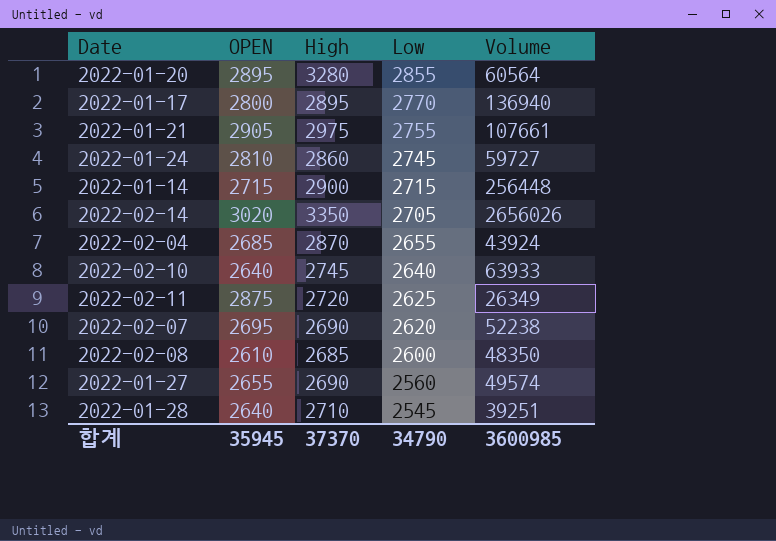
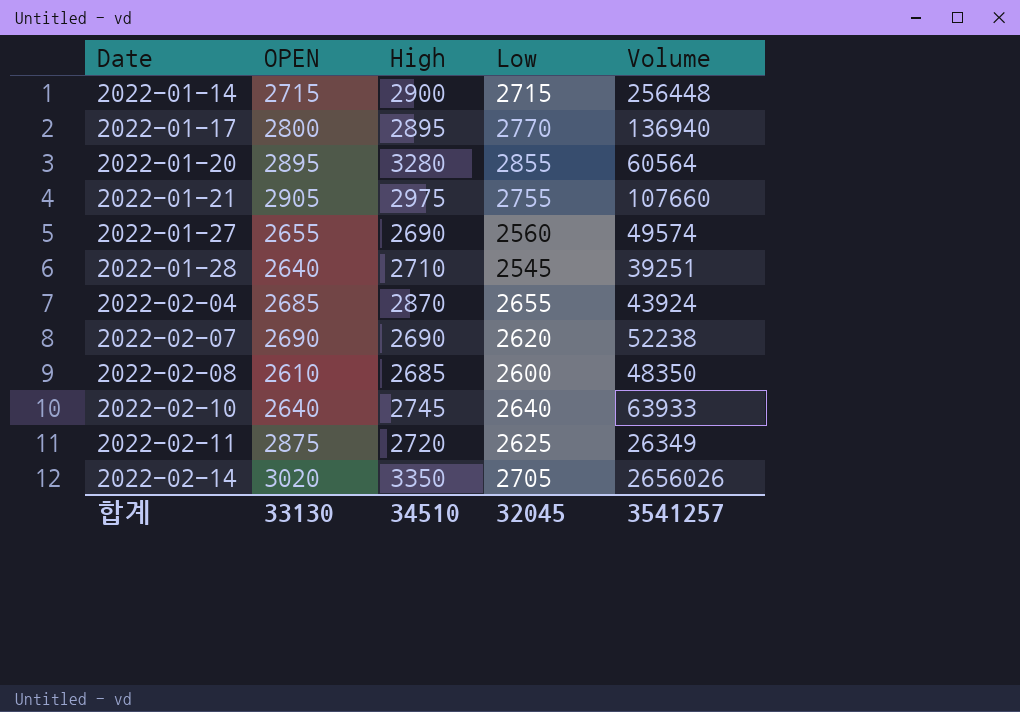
row order: Low descending -> Date ascending
row 2022-01-24: 2810 | 2860 | 2745 | 59727 -> none
2022-01-21 | Volume: 107661 -> 107660
2022-02-07 | OPEN: 2695 -> 2690
합계 | OPEN: 35945 -> 33130
합계 | High: 37370 -> 34510
합계 | Low: 34790 -> 32045
합계 | Volume: 3600985 -> 3541257

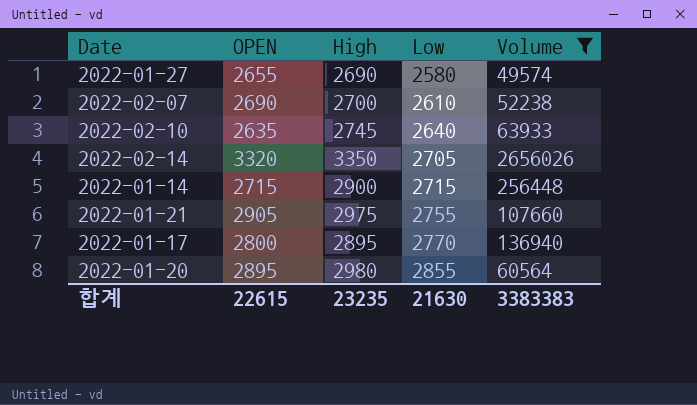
filter: none -> Volume >= 49574
row order: Date ascending -> Low ascending
2022-01-27 | Low: 2560 -> 2580
2022-02-07 | High: 2690 -> 2700
2022-02-07 | Low: 2620 -> 2610
2022-02-10 | OPEN: 2640 -> 2635
2022-02-14 | OPEN: 3020 -> 3320
2022-01-20 | High: 3280 -> 2980
합계 | OPEN: 33130 -> 22615
합계 | High: 34510 -> 23235
합계 | Low: 32045 -> 21630
합계 | Volume: 3541257 -> 3383383

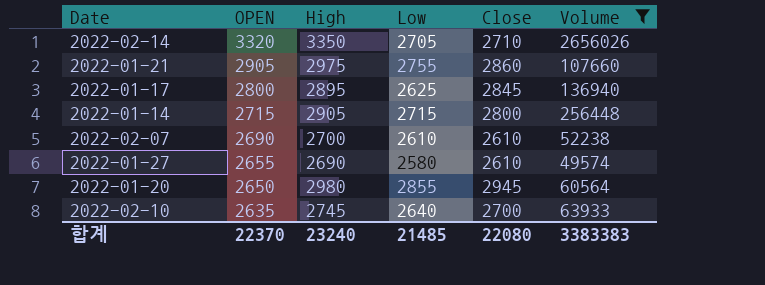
row order: Low ascending -> OPEN descending
column Close | position: none -> 5
2022-01-17 | Low: 2770 -> 2625
2022-01-14 | High: 2900 -> 2905
2022-01-20 | OPEN: 2895 -> 2650
합계 | OPEN: 22615 -> 22370
합계 | High: 23235 -> 23240
합계 | Low: 21630 -> 21485

